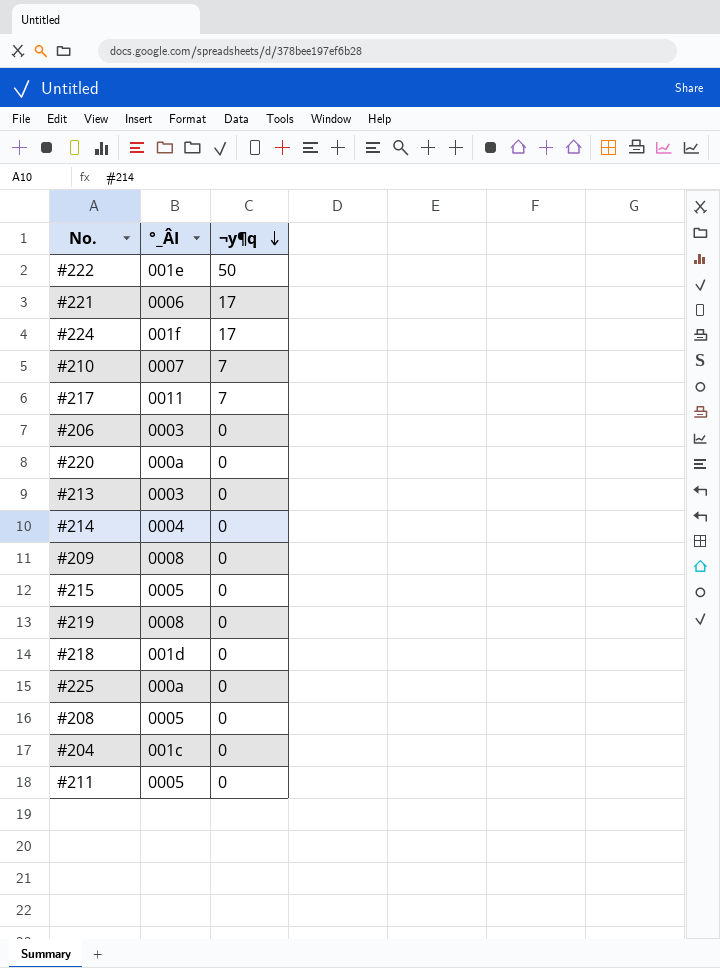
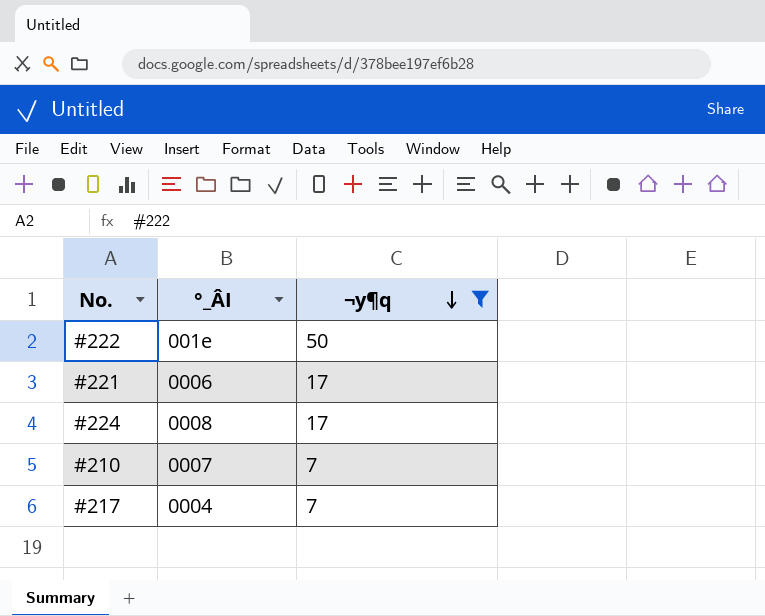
filter: none -> ¬y¶q != 0
#224 | °_ÂI: 001f -> 0008
#217 | °_ÂI: 0011 -> 0004

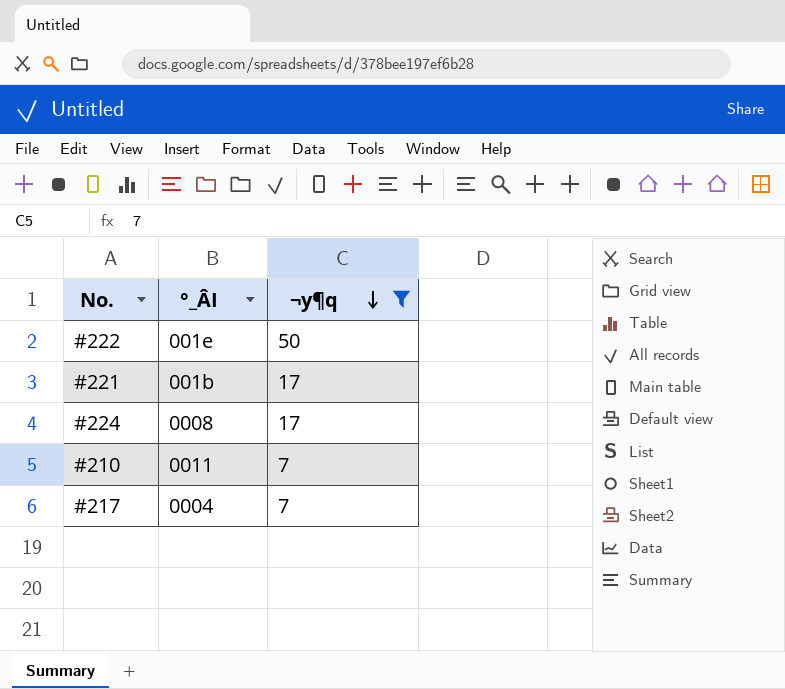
#221 | °_ÂI: 0006 -> 001b
#210 | °_ÂI: 0007 -> 0011

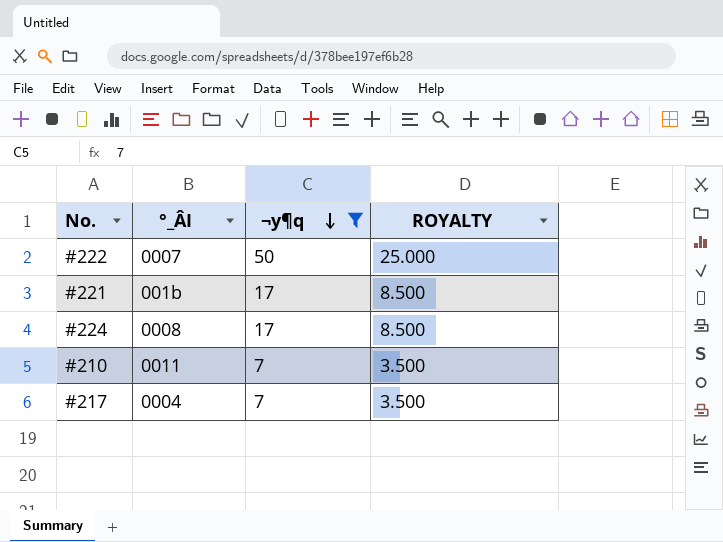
column ROYALTY | formula: none -> [¬y¶q] * 0.5
#222 | °_ÂI: 001e -> 0007

